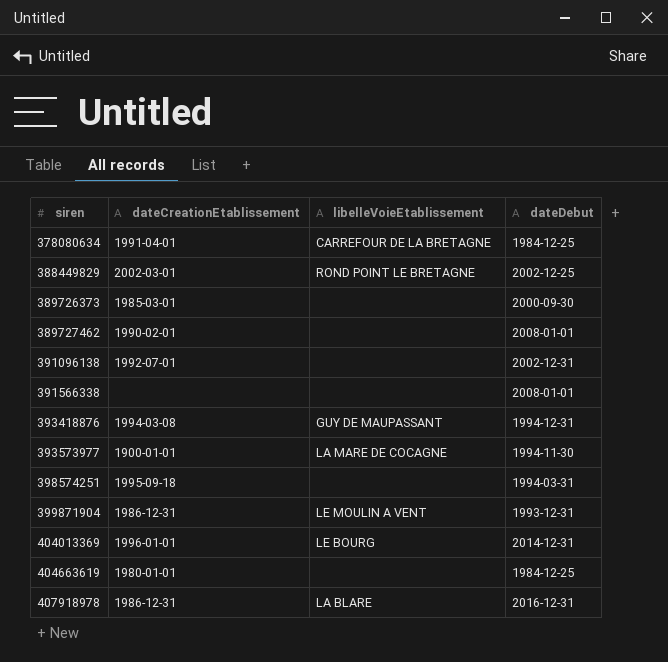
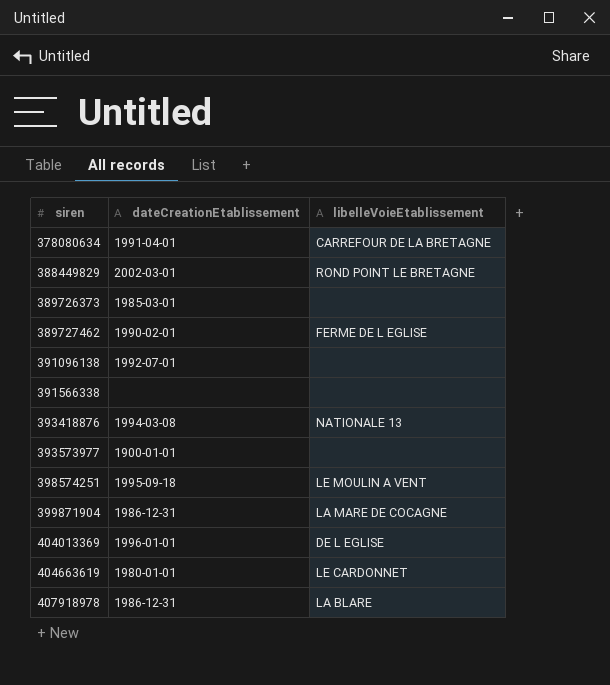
column dateDebut | position: 4 -> none
389727462 | libelleVoieEtablissement: none -> FERME DE L EGLISE
393418876 | libelleVoieEtablissement: GUY DE MAUPASSANT -> NATIONALE 13
393573977 | libelleVoieEtablissement: LA MARE DE COCAGNE -> none
398574251 | libelleVoieEtablissement: none -> LE MOULIN A VENT
399871904 | libelleVoieEtablissement: LE MOULIN A VENT -> LA MARE DE COCAGNE
404013369 | libelleVoieEtablissement: LE BOURG -> DE L EGLISE
404663619 | libelleVoieEtablissement: none -> LE CARDONNET

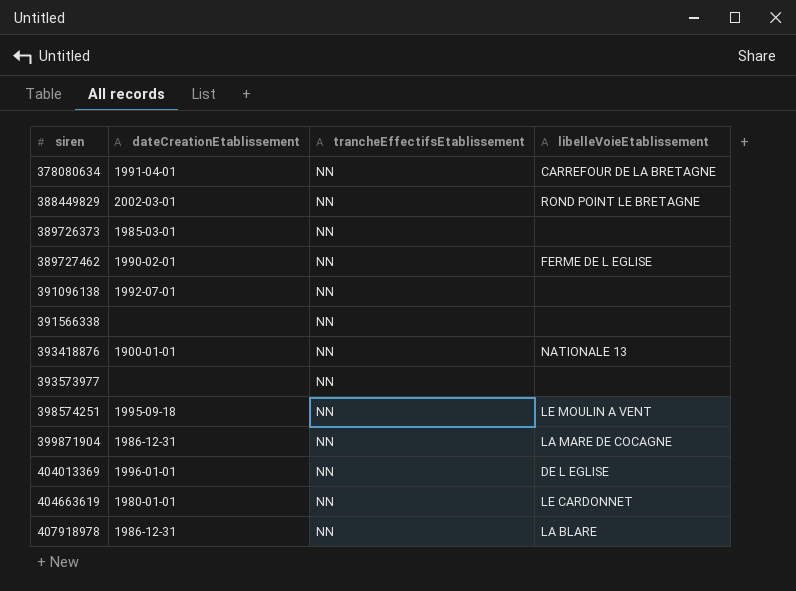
column trancheEffectifsEtablissement | position: none -> 3
393418876 | dateCreationEtablissement: 1994-03-08 -> 1900-01-01
393573977 | dateCreationEtablissement: 1900-01-01 -> none

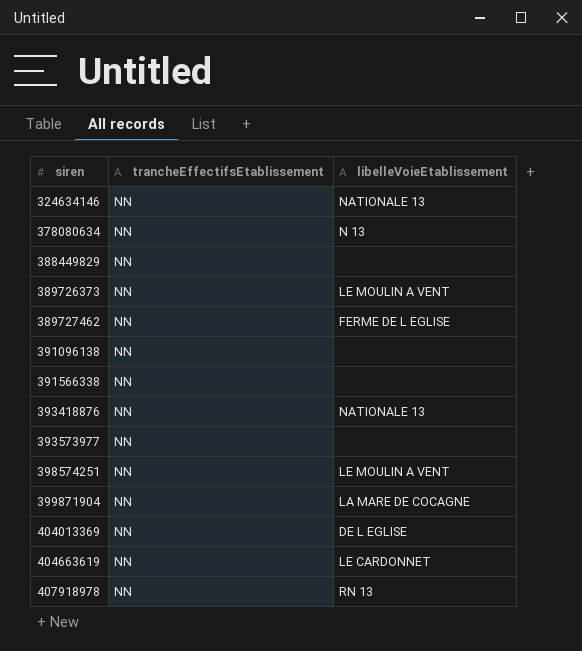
column dateCreationEtablissement | position: 2 -> none
row 324634146: none -> NN | NATIONALE 13
378080634 | libelleVoieEtablissement: CARREFOUR DE LA BRETAGNE -> N 13
388449829 | libelleVoieEtablissement: ROND POINT LE BRETAGNE -> none
389726373 | libelleVoieEtablissement: none -> LE MOULIN A VENT
407918978 | libelleVoieEtablissement: LA BLARE -> RN 13

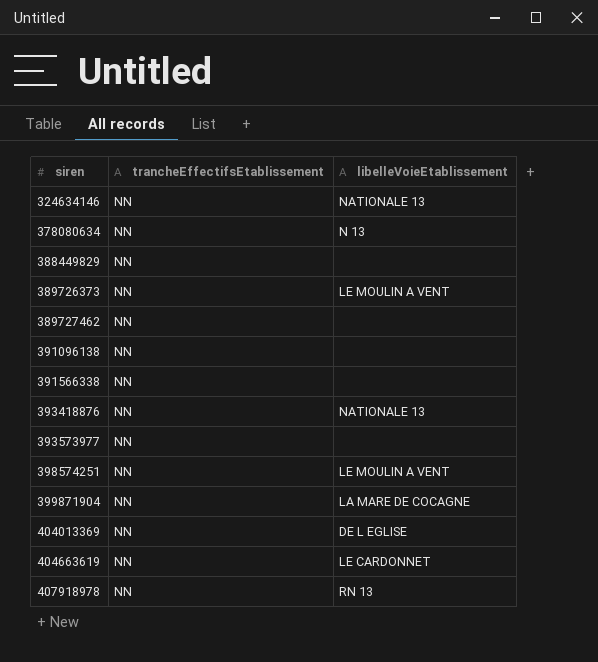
389727462 | libelleVoieEtablissement: FERME DE L EGLISE -> none

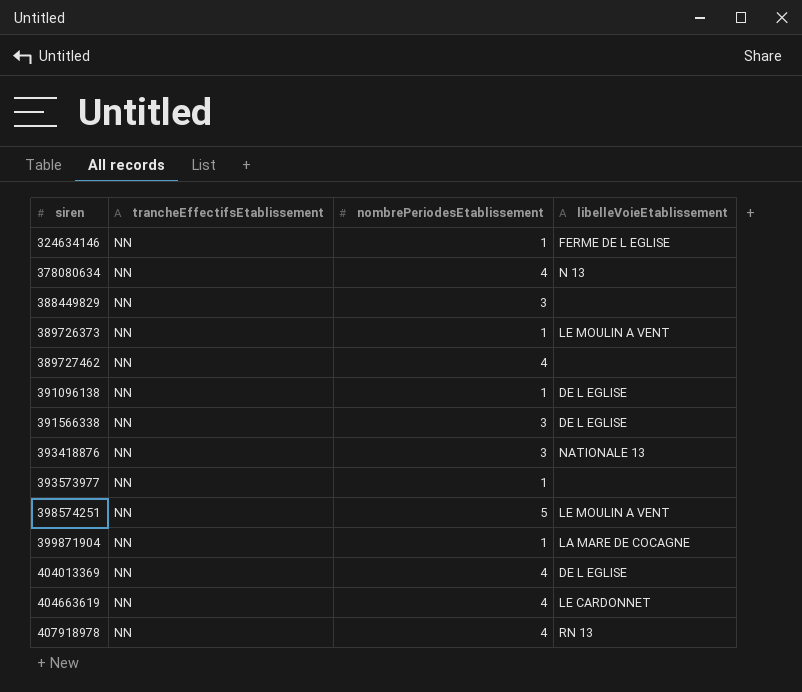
column nombrePeriodesEtablissement | position: none -> 3
324634146 | libelleVoieEtablissement: NATIONALE 13 -> FERME DE L EGLISE
391096138 | libelleVoieEtablissement: none -> DE L EGLISE
391566338 | libelleVoieEtablissement: none -> DE L EGLISE

